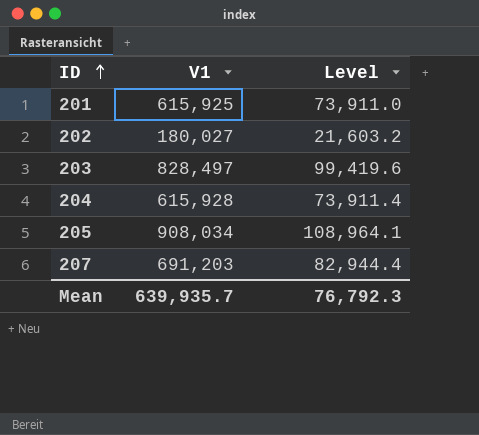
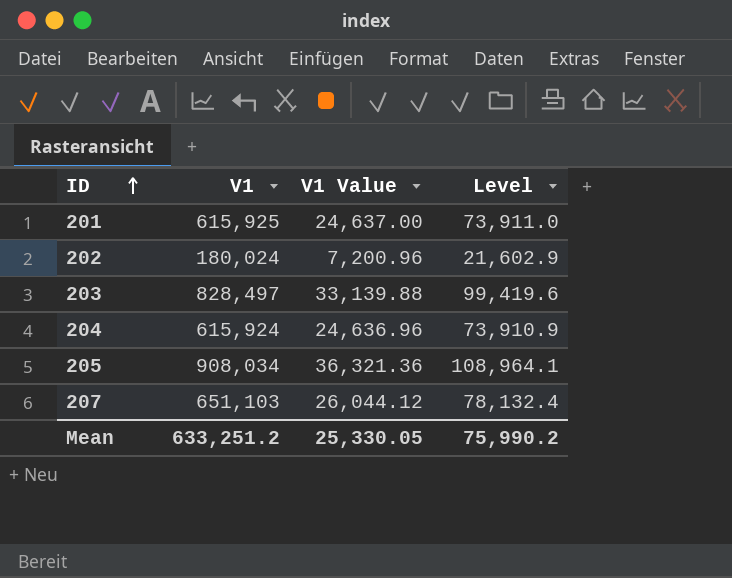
column V1 Value | formula: none -> [V1] * 0.04
202 | V1: 180,027 -> 180,024
202 | Level: 21,603.2 -> 21,602.9
204 | V1: 615,928 -> 615,924
204 | Level: 73,911.4 -> 73,910.9
207 | V1: 691,203 -> 651,103
207 | Level: 82,944.4 -> 78,132.4
Mean | V1: 639,935.7 -> 633,251.2
Mean | Level: 76,792.3 -> 75,990.2

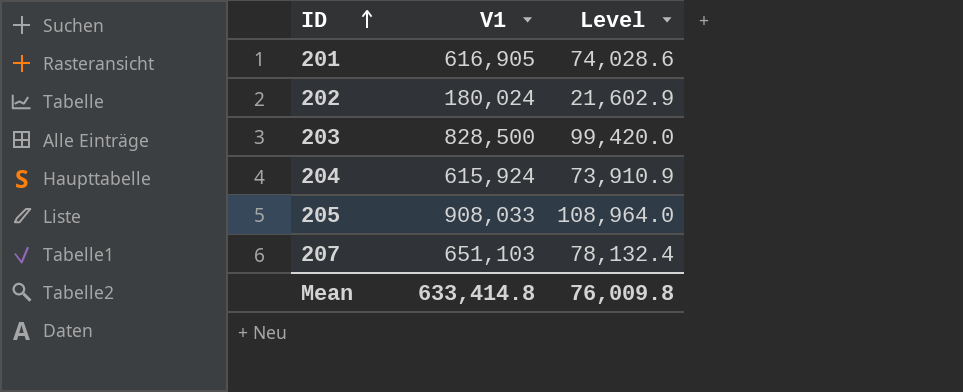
column V1 Value | formula: [V1] * 0.04 -> none
201 | V1: 615,925 -> 616,905
201 | Level: 73,911.0 -> 74,028.6
203 | V1: 828,497 -> 828,500
203 | Level: 99,419.6 -> 99,420.0
205 | V1: 908,034 -> 908,033
205 | Level: 108,964.1 -> 108,964.0
Mean | V1: 633,251.2 -> 633,414.8
Mean | Level: 75,990.2 -> 76,009.8

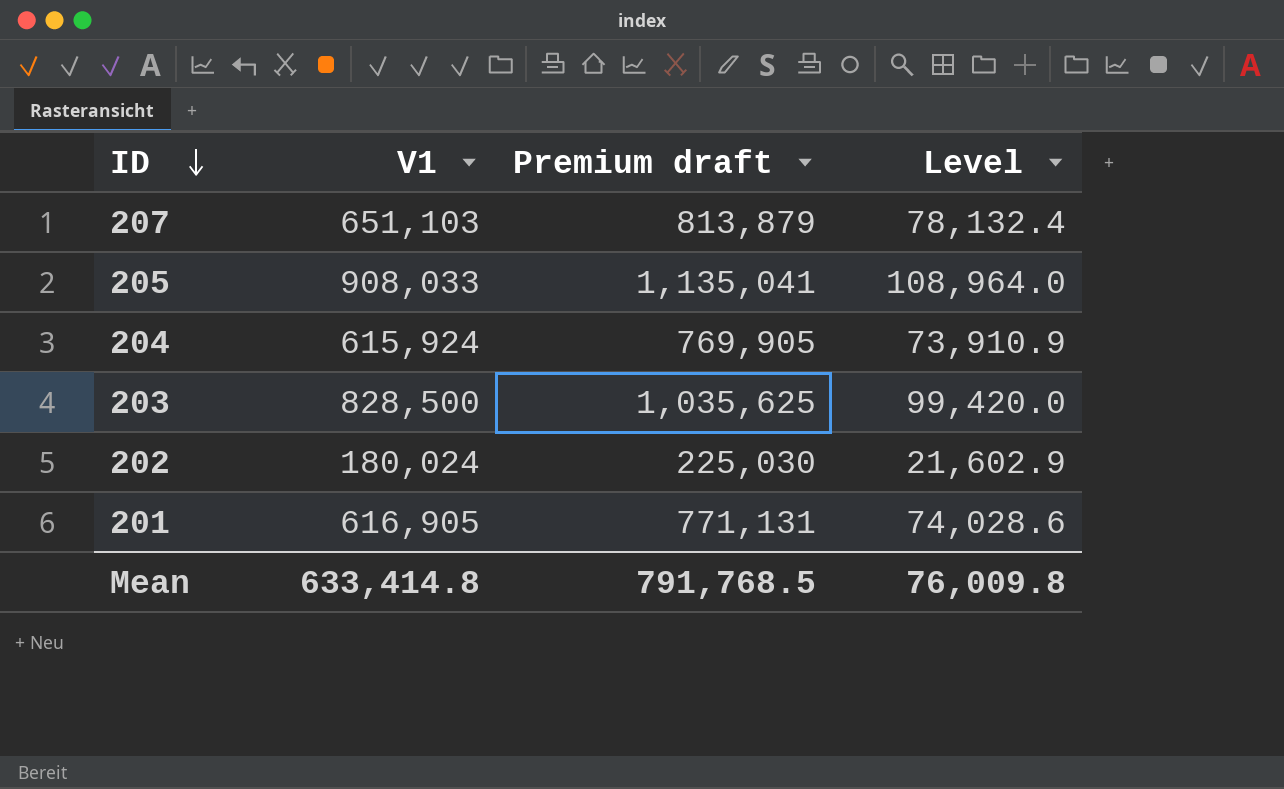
row order: ID ascending -> ID descending
column Premium draft | formula: none -> [V1] * 1.25

